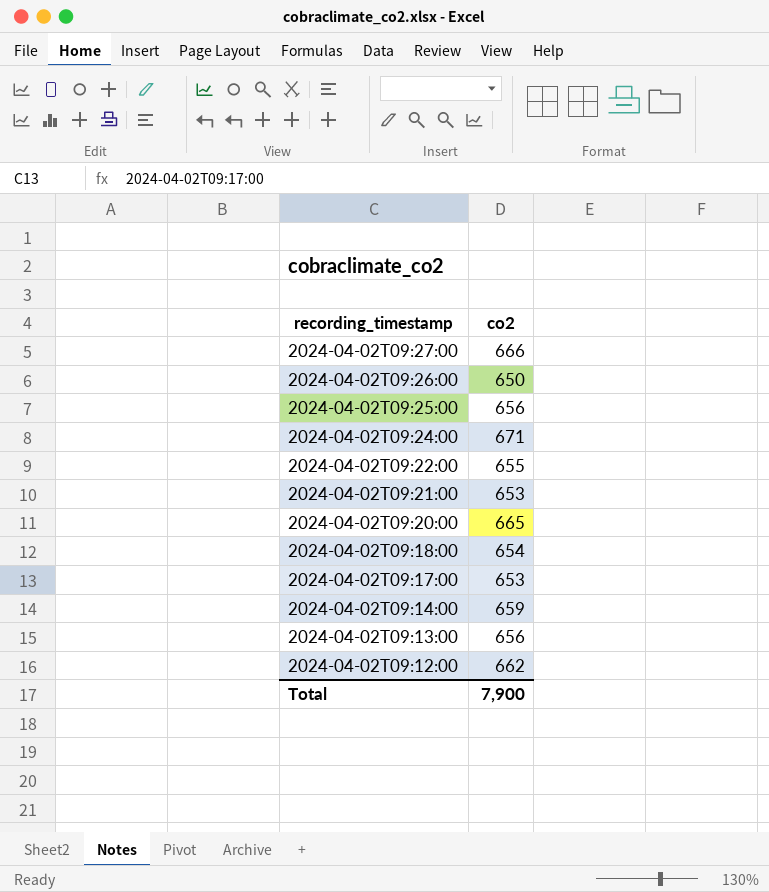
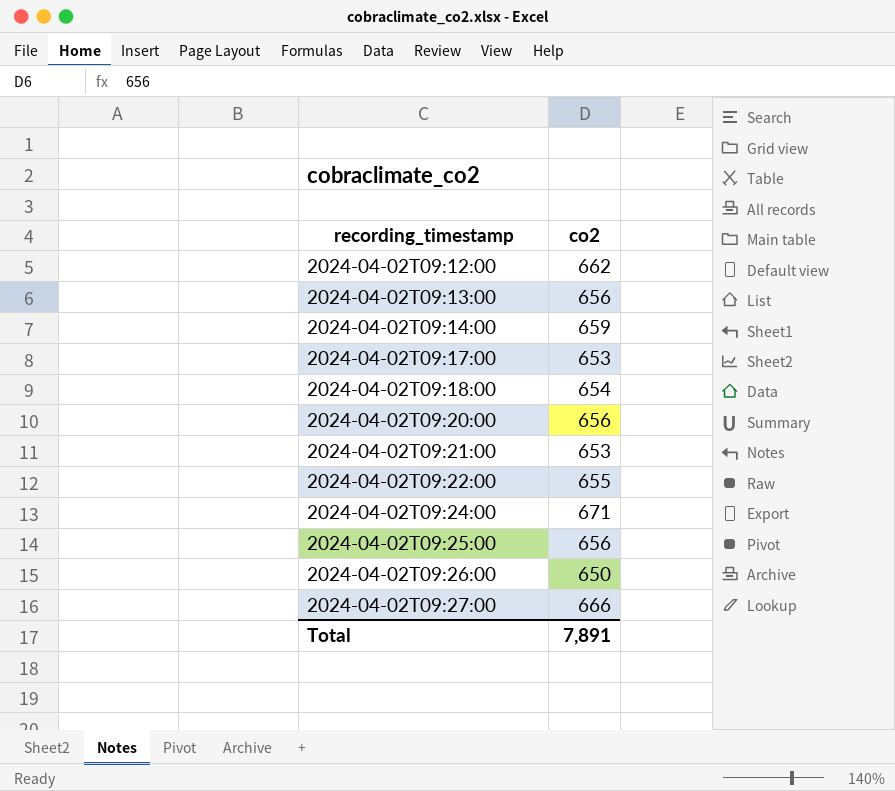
row order: recording_timestamp descending -> recording_timestamp ascending
2024-04-02T09:20:00 | co2: 665 -> 656
Total | co2: 7,900 -> 7,891

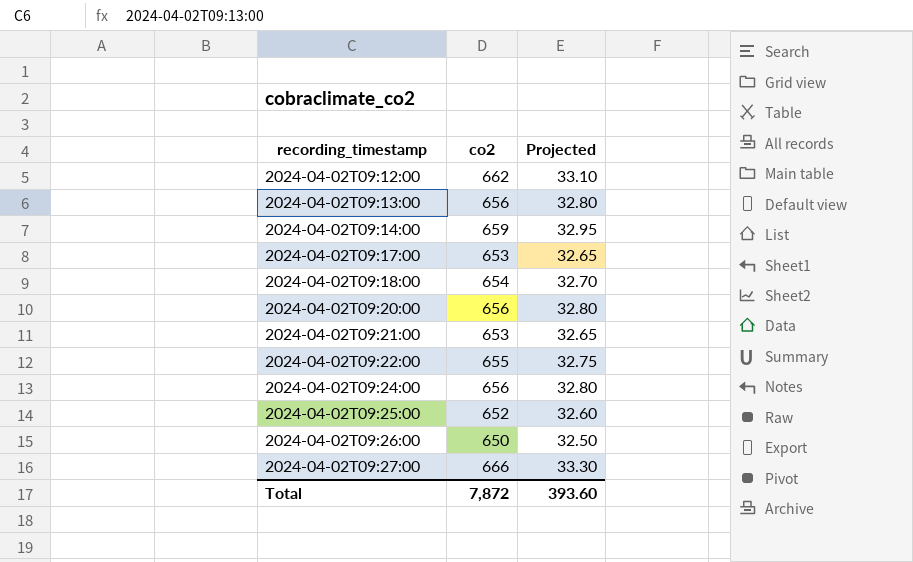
column Projected | formula: none -> [co2] * 0.05
2024-04-02T09:24:00 | co2: 671 -> 656
2024-04-02T09:25:00 | co2: 656 -> 652
Total | co2: 7,891 -> 7,872

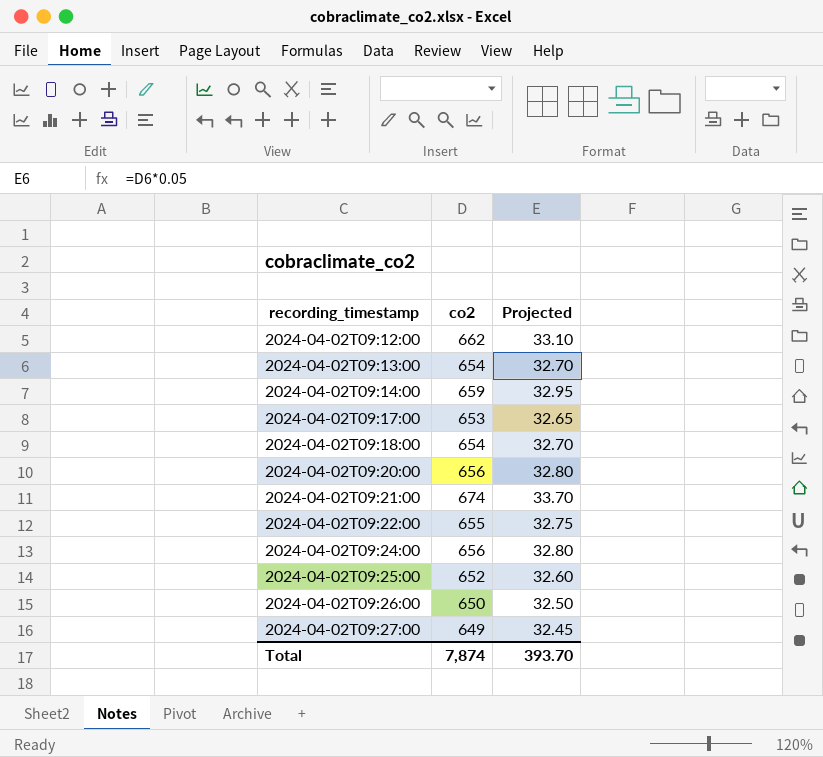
2024-04-02T09:13:00 | co2: 656 -> 654
2024-04-02T09:13:00 | Projected: 32.80 -> 32.70
2024-04-02T09:21:00 | co2: 653 -> 674
2024-04-02T09:21:00 | Projected: 32.65 -> 33.70
2024-04-02T09:27:00 | co2: 666 -> 649
2024-04-02T09:27:00 | Projected: 33.30 -> 32.45
Total | co2: 7,872 -> 7,874
Total | Projected: 393.60 -> 393.70

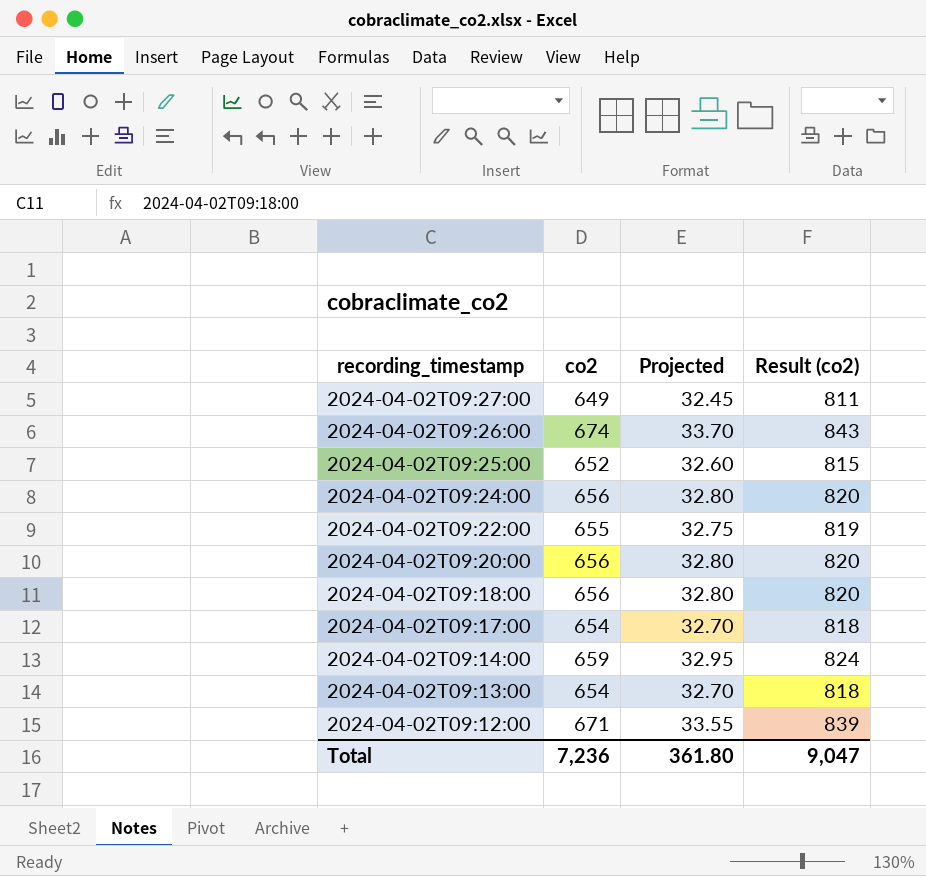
row order: recording_timestamp ascending -> recording_timestamp descending
column Result (co2) | formula: none -> [co2] * 1.25
row 2024-04-02T09:21:00: 674 | 33.70 -> none
2024-04-02T09:26:00 | co2: 650 -> 674
2024-04-02T09:26:00 | Projected: 32.50 -> 33.70
2024-04-02T09:18:00 | co2: 654 -> 656
2024-04-02T09:18:00 | Projected: 32.70 -> 32.80
2024-04-02T09:17:00 | co2: 653 -> 654
2024-04-02T09:17:00 | Projected: 32.65 -> 32.70
2024-04-02T09:12:00 | co2: 662 -> 671
2024-04-02T09:12:00 | Projected: 33.10 -> 33.55
Total | co2: 7,874 -> 7,236
Total | Projected: 393.70 -> 361.80

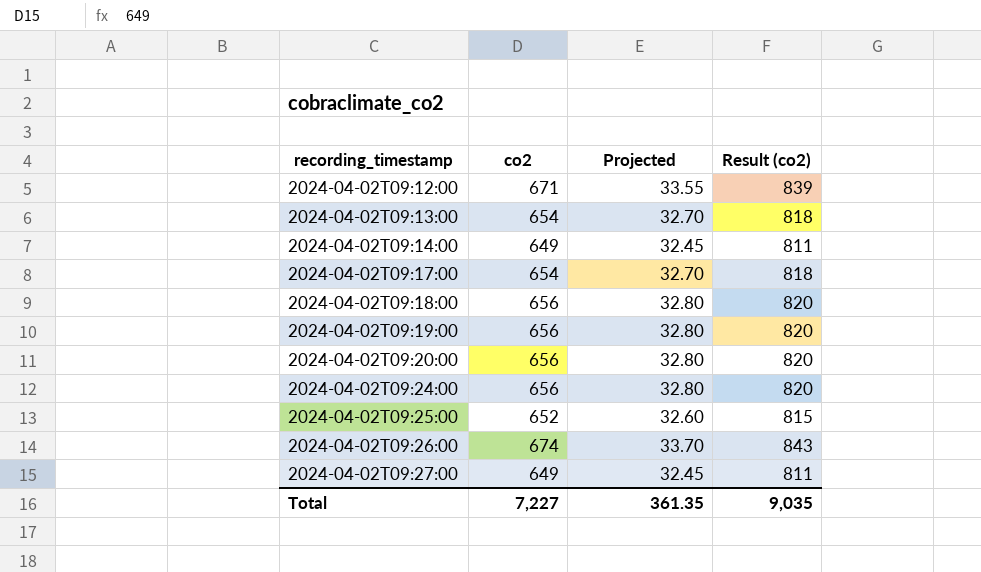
row order: recording_timestamp descending -> recording_timestamp ascending
row 2024-04-02T09:22:00: 655 | 32.75 | 819 -> none
2024-04-02T09:14:00 | co2: 659 -> 649
2024-04-02T09:14:00 | Projected: 32.95 -> 32.45
2024-04-02T09:14:00 | Result (co2): 824 -> 811
row 2024-04-02T09:19:00: none -> 656 | 32.80 | 820
Total | co2: 7,236 -> 7,227
Total | Projected: 361.80 -> 361.35
Total | Result (co2): 9,047 -> 9,035

